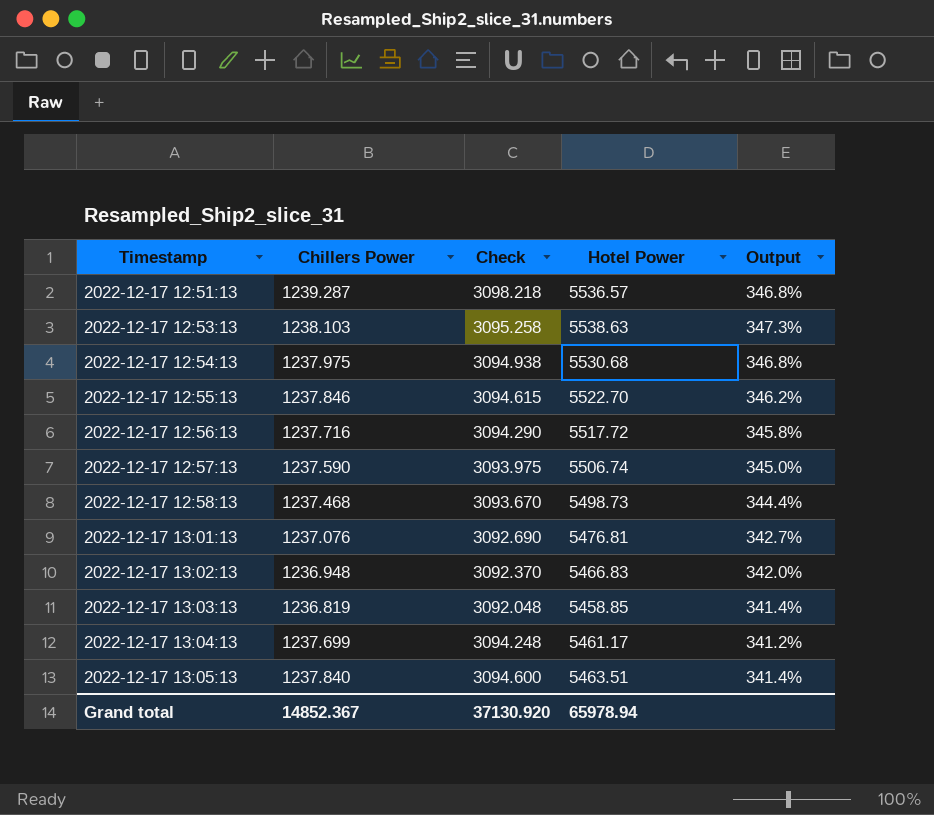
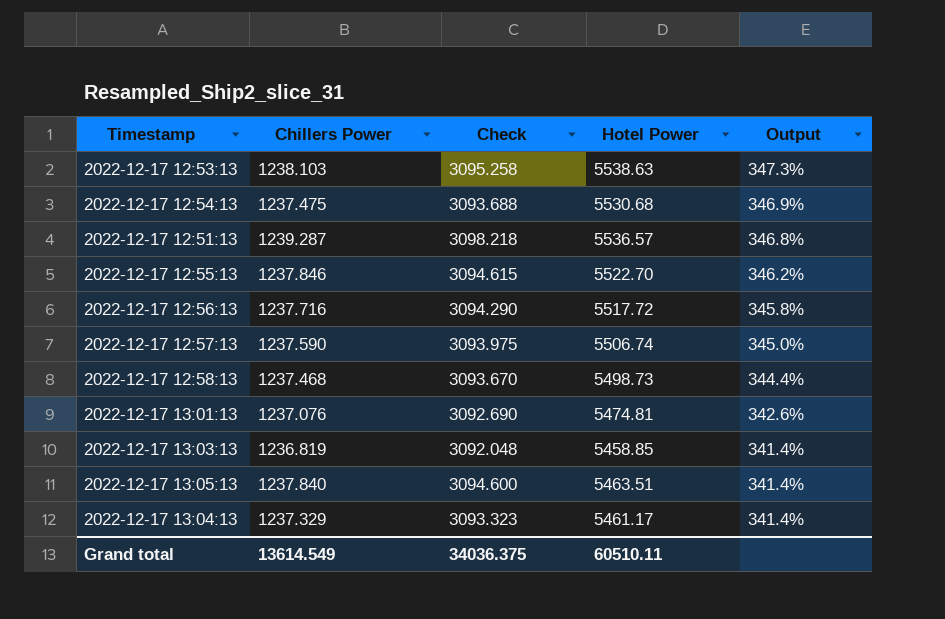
row order: Timestamp ascending -> Output descending
row 2022-12-17 13:02:13: 1236.948 | 3092.370 | 5466.83 | 342.0% -> none
2022-12-17 12:54:13 | Chillers Power: 1237.975 -> 1237.475
2022-12-17 12:54:13 | Check: 3094.938 -> 3093.688
2022-12-17 12:54:13 | Output: 346.8% -> 346.9%
2022-12-17 13:01:13 | Hotel Power: 5476.81 -> 5474.81
2022-12-17 13:01:13 | Output: 342.7% -> 342.6%
2022-12-17 13:04:13 | Chillers Power: 1237.699 -> 1237.329
2022-12-17 13:04:13 | Check: 3094.248 -> 3093.323
2022-12-17 13:04:13 | Output: 341.2% -> 341.4%
Grand total | Chillers Power: 14852.367 -> 13614.549
Grand total | Check: 37130.920 -> 34036.375
Grand total | Hotel Power: 65978.94 -> 60510.11

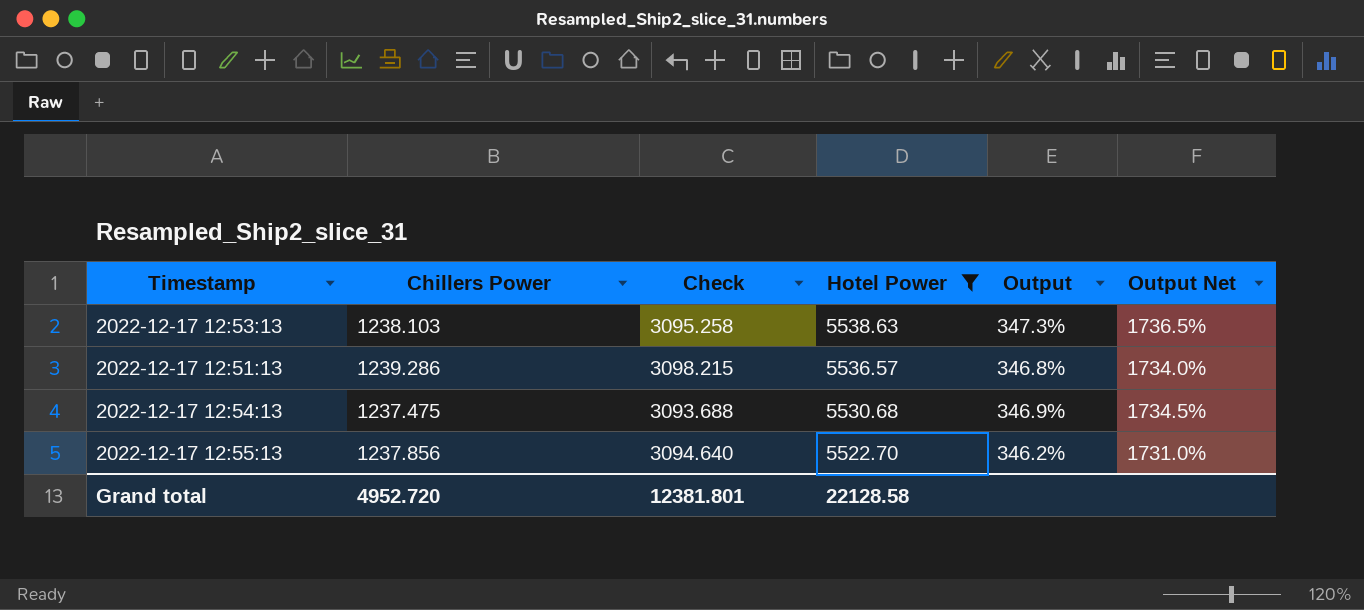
filter: none -> Hotel Power >= 5522.70
row order: Output descending -> Hotel Power descending
column Output Net | formula: none -> [Output] * 5
2022-12-17 12:51:13 | Chillers Power: 1239.287 -> 1239.286
2022-12-17 12:51:13 | Check: 3098.218 -> 3098.215
2022-12-17 12:55:13 | Chillers Power: 1237.846 -> 1237.856
2022-12-17 12:55:13 | Check: 3094.615 -> 3094.640
Grand total | Chillers Power: 13614.549 -> 4952.720
Grand total | Check: 34036.375 -> 12381.801
Grand total | Hotel Power: 60510.11 -> 22128.58

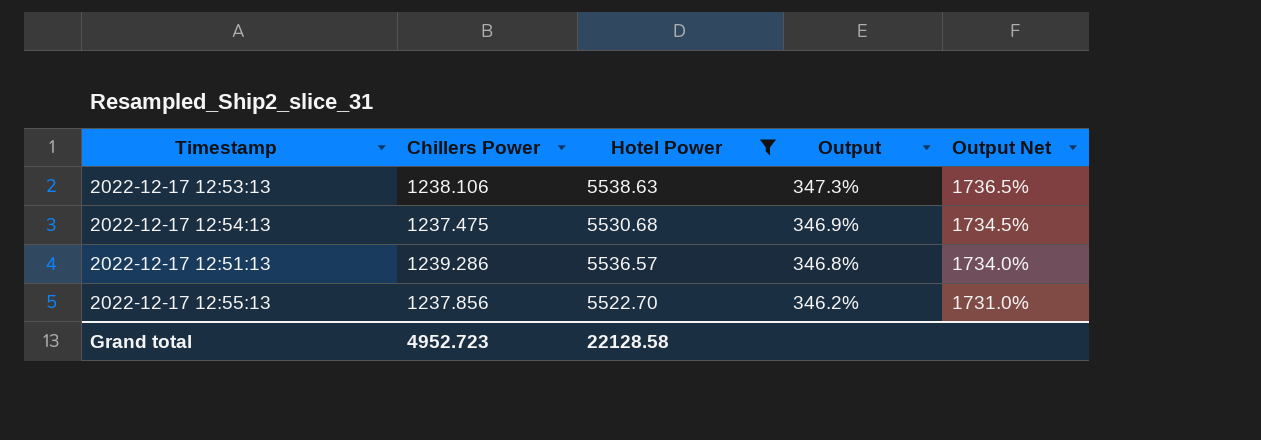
row order: Hotel Power descending -> Output descending
column Check | formula: [Chillers Power] * 2.5 -> none
2022-12-17 12:53:13 | Chillers Power: 1238.103 -> 1238.106
Grand total | Chillers Power: 4952.720 -> 4952.723

